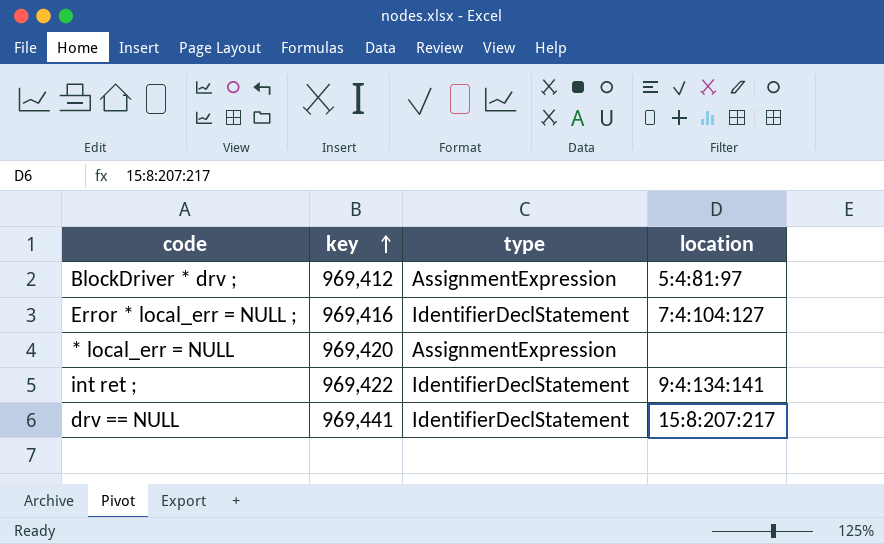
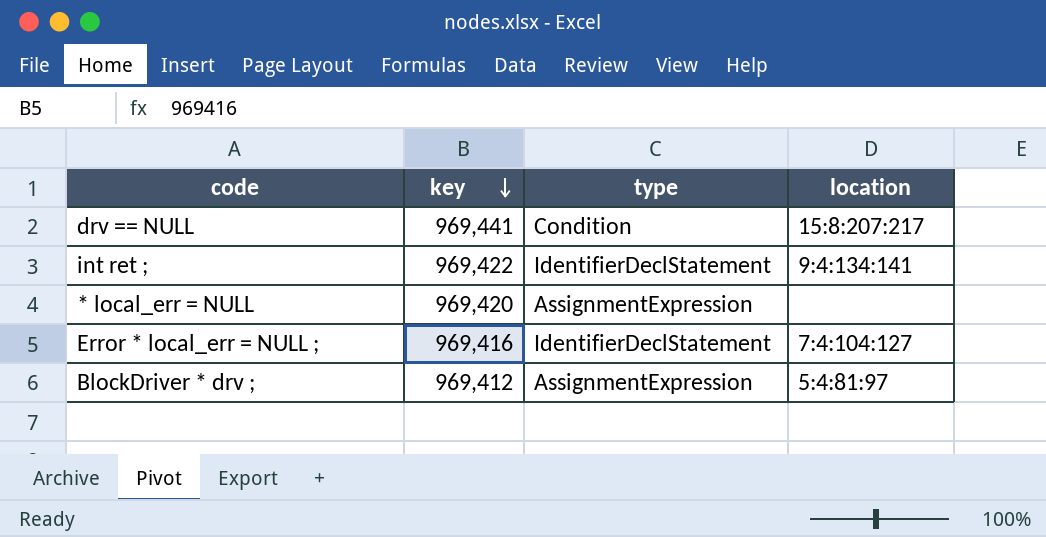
row order: key ascending -> key descending
drv == NULL | type: IdentifierDeclStatement -> Condition

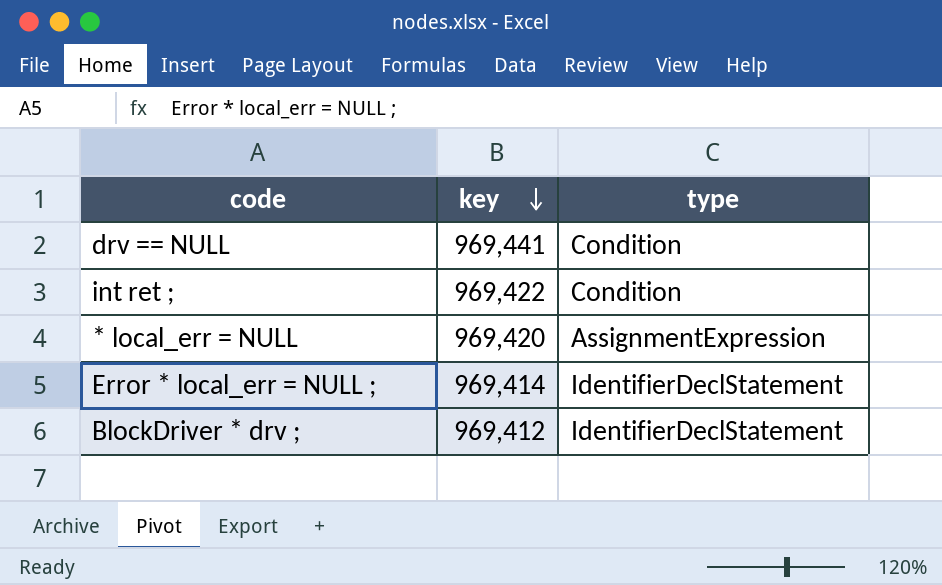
column location | position: 4 -> none
int ret ; | type: IdentifierDeclStatement -> Condition
Error * local_err = NULL ; | key: 969,416 -> 969,414
BlockDriver * drv ; | type: AssignmentExpression -> IdentifierDeclStatement

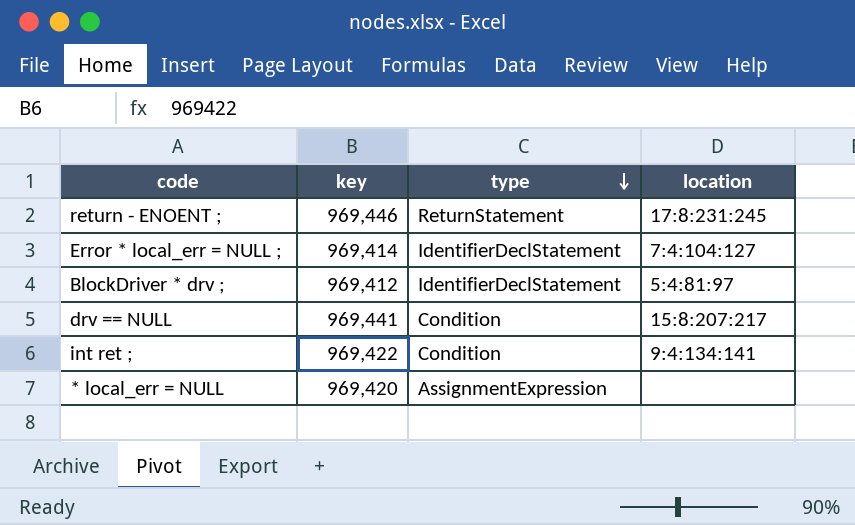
row order: key descending -> type descending
column location | position: none -> 4
row return - ENOENT ;: none -> 969,446 | ReturnStatement | 17:8:231:245

